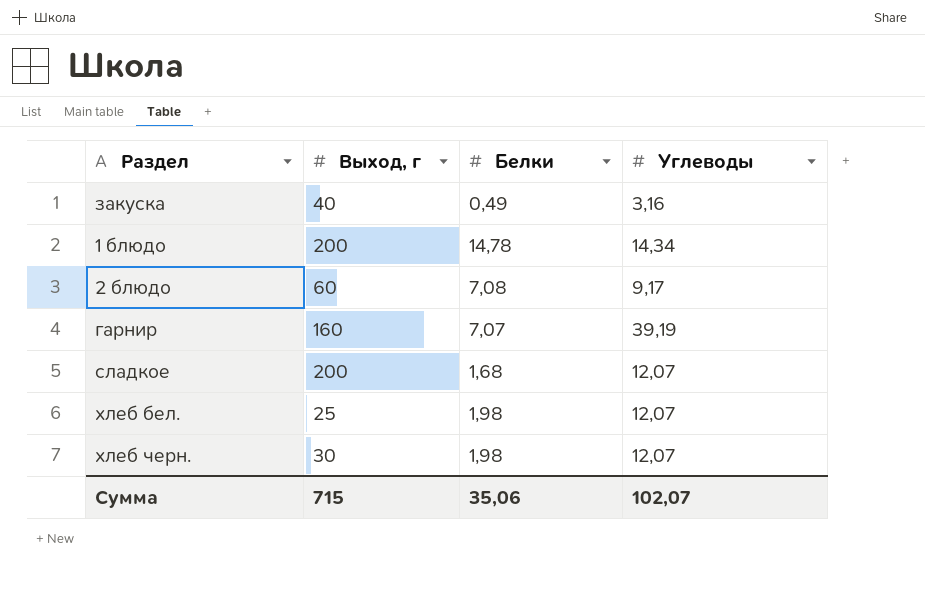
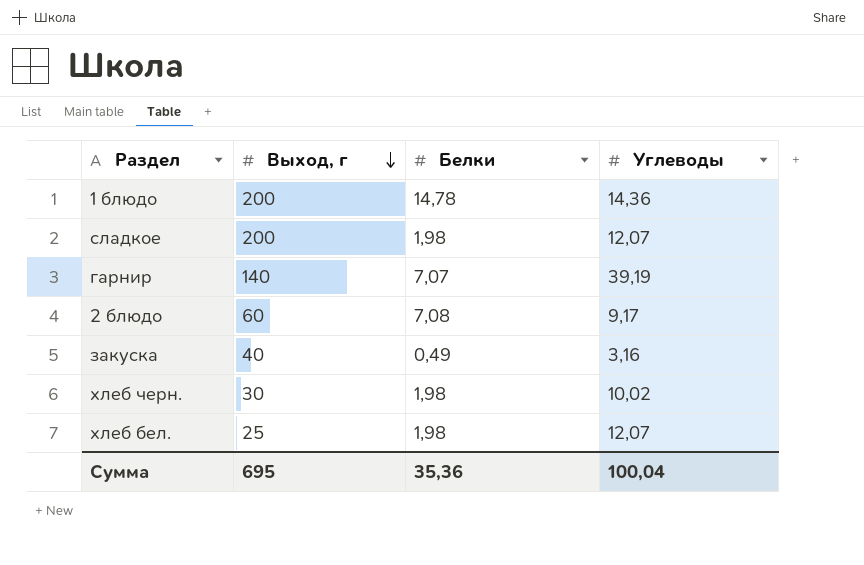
row order: none -> Выход, г descending
1 блюдо | Углеводы: 14,34 -> 14,36
сладкое | Белки: 1,68 -> 1,98
гарнир | Выход, г: 160 -> 140
хлеб черн. | Углеводы: 12,07 -> 10,02
Сумма | Выход, г: 715 -> 695
Сумма | Белки: 35,06 -> 35,36
Сумма | Углеводы: 102,07 -> 100,04

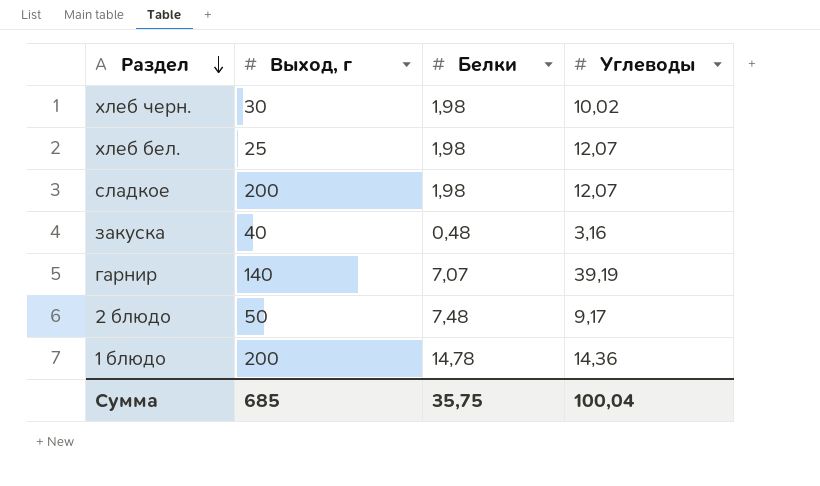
row order: Выход, г descending -> Раздел descending
закуска | Белки: 0,49 -> 0,48
2 блюдо | Выход, г: 60 -> 50
2 блюдо | Белки: 7,08 -> 7,48
Сумма | Выход, г: 695 -> 685
Сумма | Белки: 35,36 -> 35,75

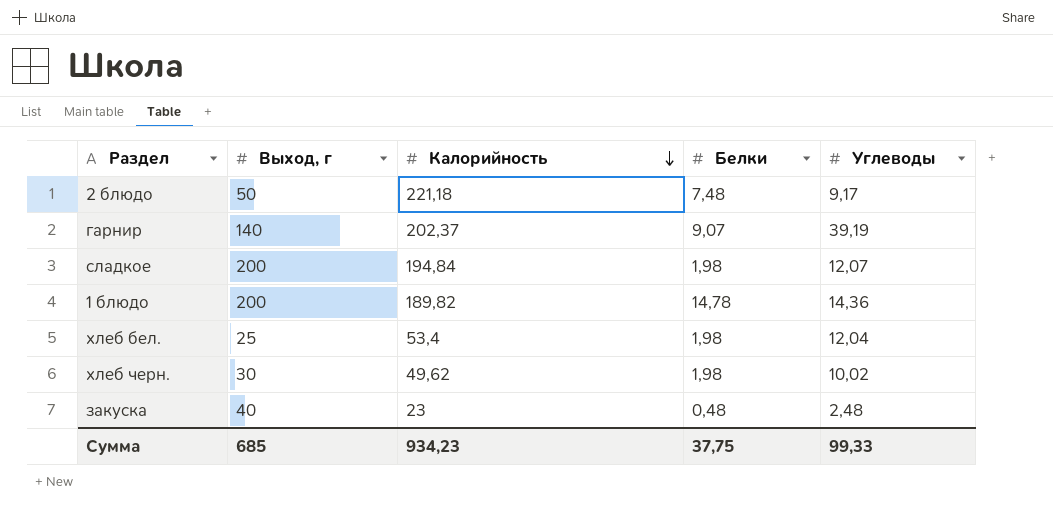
row order: Раздел descending -> Калорийность descending
column Калорийность | position: none -> 3
гарнир | Белки: 7,07 -> 9,07
хлеб бел. | Углеводы: 12,07 -> 12,04
закуска | Углеводы: 3,16 -> 2,48
Сумма | Белки: 35,75 -> 37,75
Сумма | Углеводы: 100,04 -> 99,33

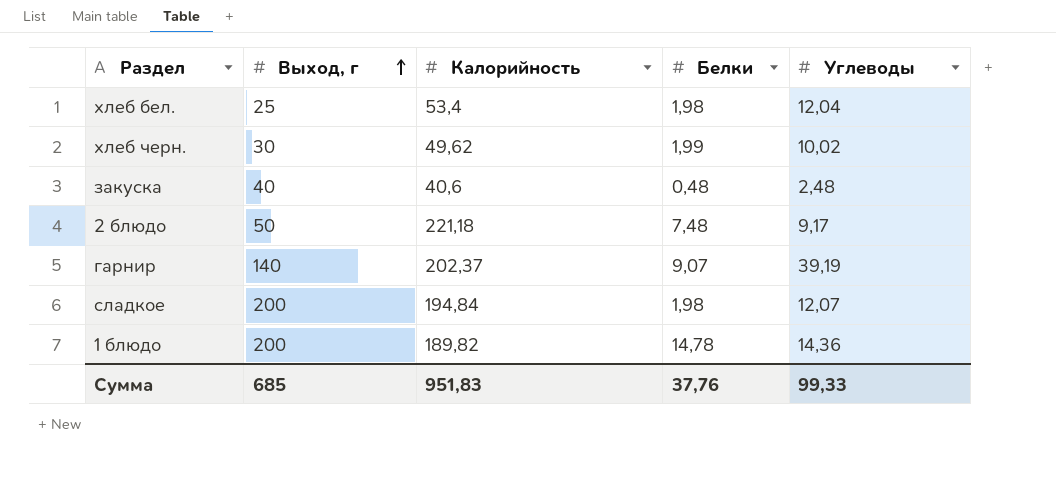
row order: Калорийность descending -> Выход, г ascending
хлеб черн. | Белки: 1,98 -> 1,99
закуска | Калорийность: 23 -> 40,6
Сумма | Калорийность: 934,23 -> 951,83
Сумма | Белки: 37,75 -> 37,76

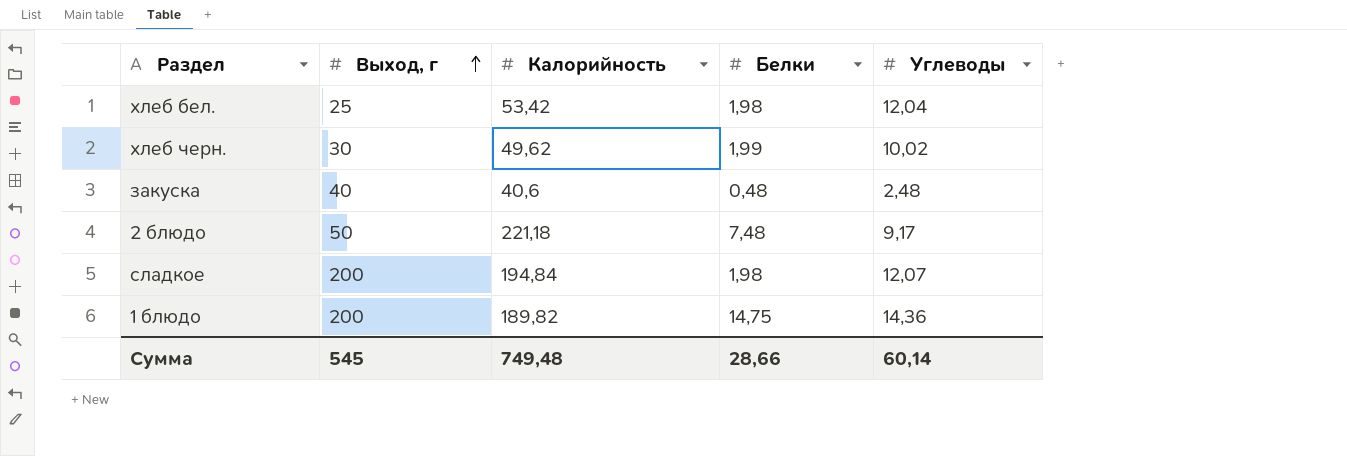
row гарнир: 140 | 202,37 | 9,07 | 39,19 -> none
хлеб бел. | Калорийность: 53,4 -> 53,42
1 блюдо | Белки: 14,78 -> 14,75
Сумма | Выход, г: 685 -> 545
Сумма | Калорийность: 951,83 -> 749,48
Сумма | Белки: 37,76 -> 28,66
Сумма | Углеводы: 99,33 -> 60,14

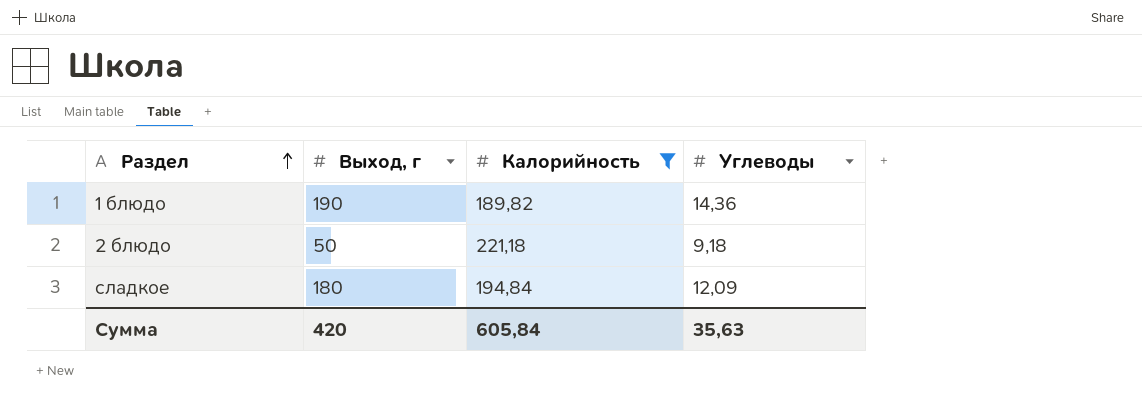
filter: none -> Калорийность >= 189,82
row order: Выход, г ascending -> Раздел ascending
column Белки | position: 4 -> none
1 блюдо | Выход, г: 200 -> 190
2 блюдо | Углеводы: 9,17 -> 9,18
сладкое | Выход, г: 200 -> 180
сладкое | Углеводы: 12,07 -> 12,09
Сумма | Выход, г: 545 -> 420
Сумма | Калорийность: 749,48 -> 605,84
Сумма | Углеводы: 60,14 -> 35,63

